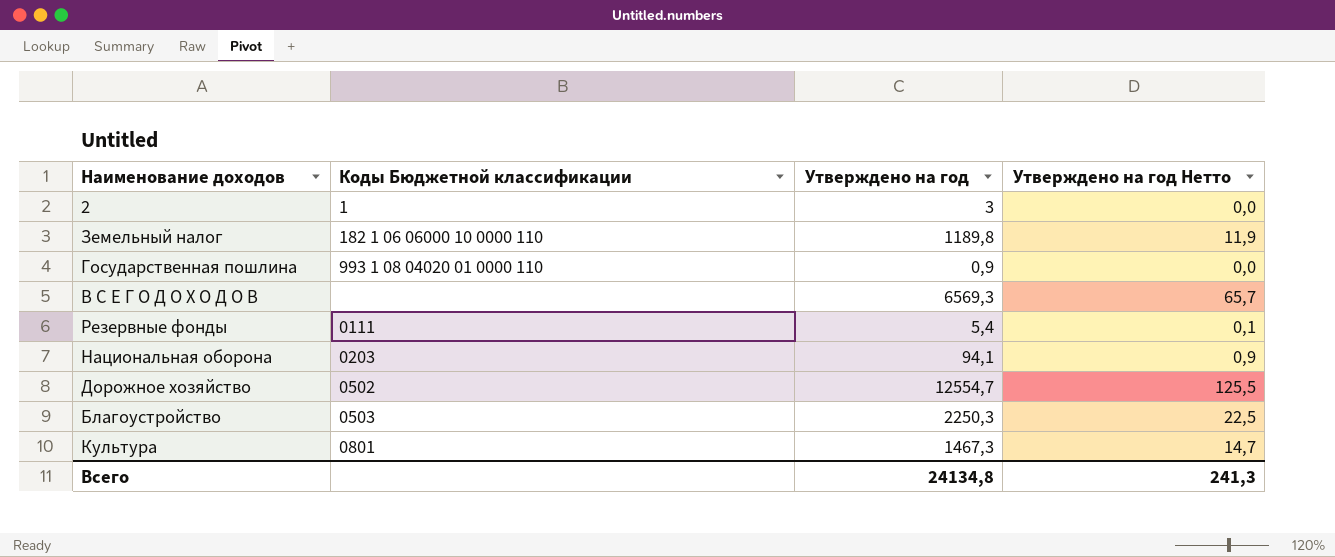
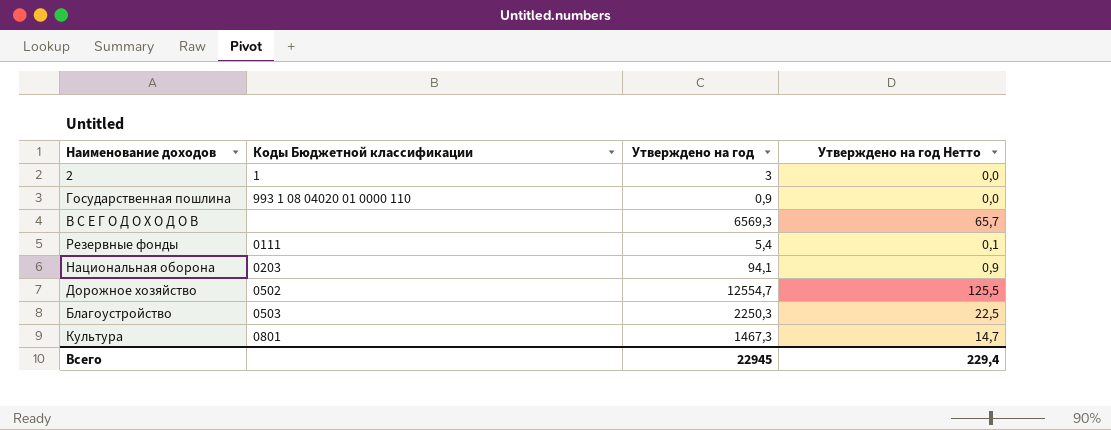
row Земельный налог: 182 1 06 06000 10 0000 110 | 1189,8 | 11,9 -> none
Всего | Утверждено на год: 24134,8 -> 22945
Всего | Утверждено на год Нетто: 241,3 -> 229,4

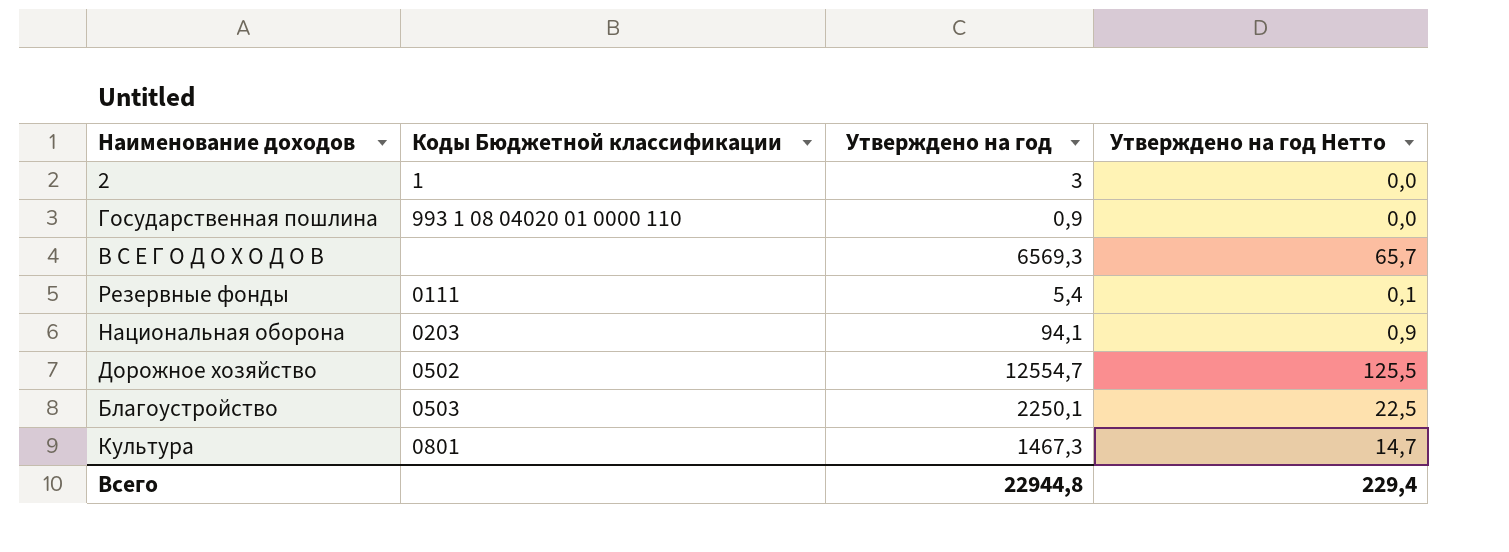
Благоустройство | Утверждено на год: 2250,3 -> 2250,1
Всего | Утверждено на год: 22945 -> 22944,8

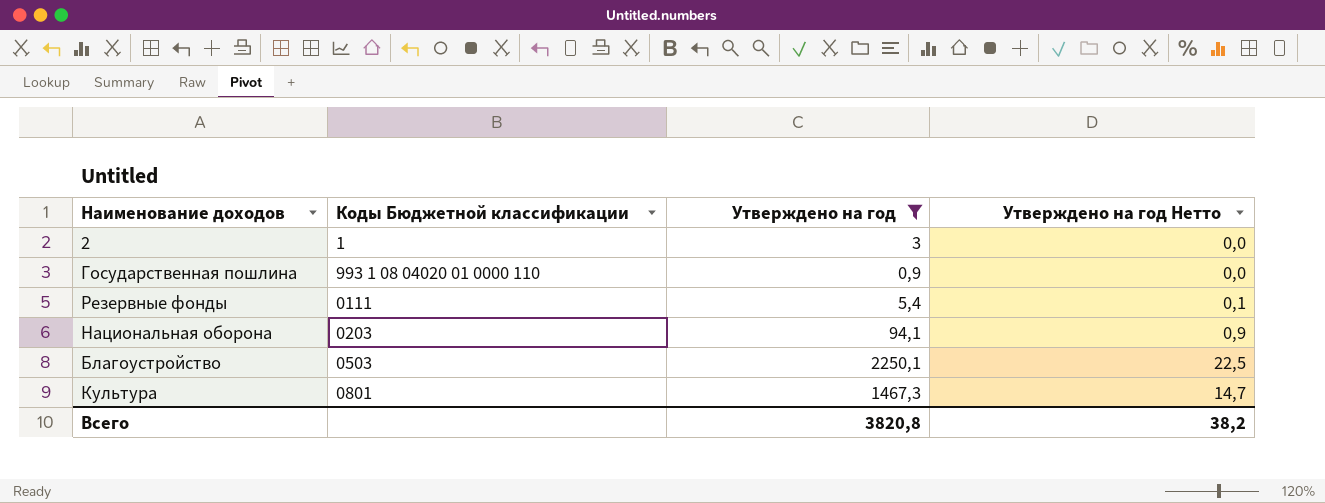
filter: none -> Утверждено на год <= 2250,1
Всего | Утверждено на год: 22944,8 -> 3820,8
Всего | Утверждено на год Нетто: 229,4 -> 38,2

